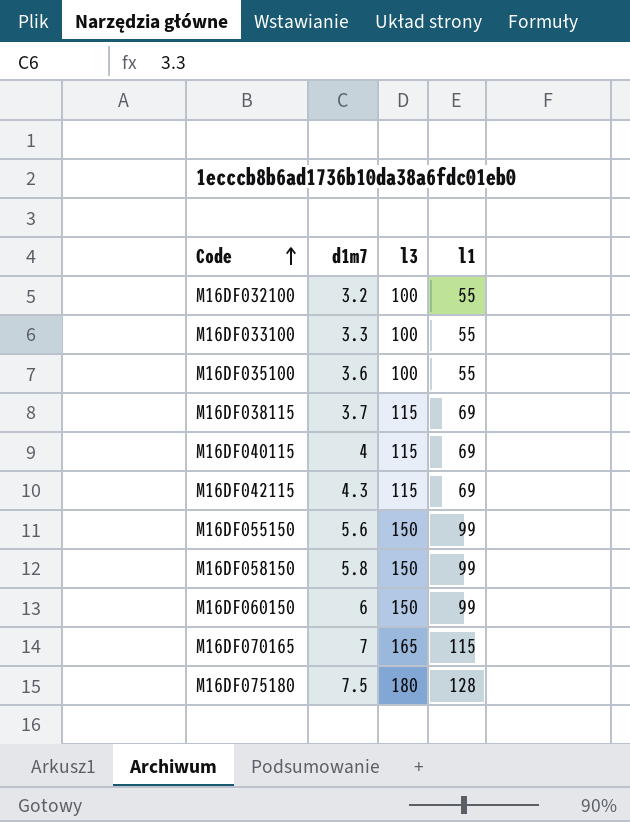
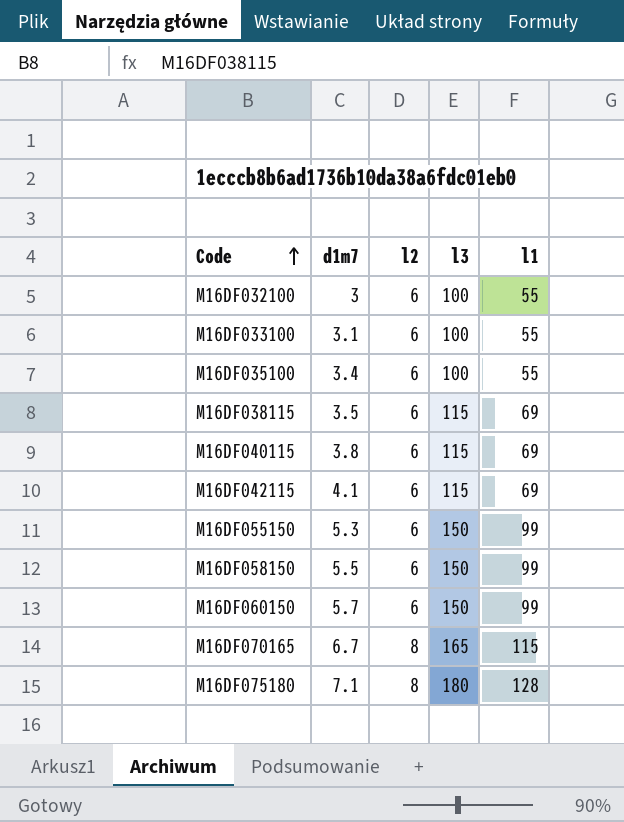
column l2 | position: none -> 3
M16DF032100 | d1m7: 3.2 -> 3
M16DF033100 | d1m7: 3.3 -> 3.1
M16DF035100 | d1m7: 3.6 -> 3.4
M16DF038115 | d1m7: 3.7 -> 3.5
M16DF040115 | d1m7: 4 -> 3.8
M16DF042115 | d1m7: 4.3 -> 4.1
M16DF055150 | d1m7: 5.6 -> 5.3
M16DF058150 | d1m7: 5.8 -> 5.5
M16DF060150 | d1m7: 6 -> 5.7
M16DF070165 | d1m7: 7 -> 6.7
M16DF075180 | d1m7: 7.5 -> 7.1

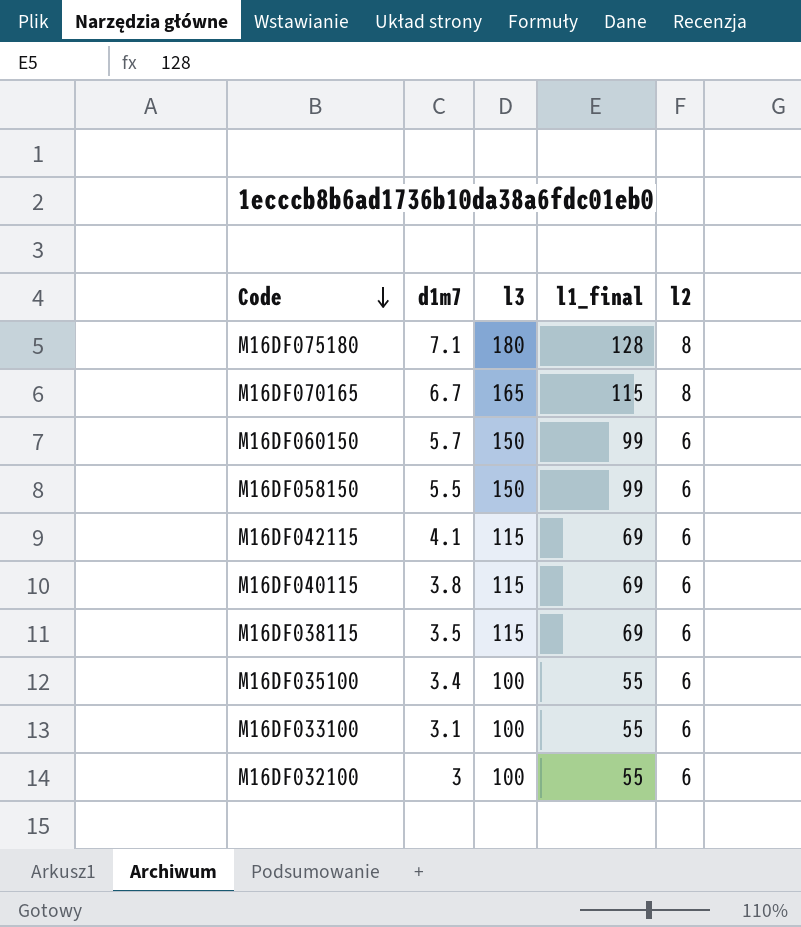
row order: Code ascending -> Code descending
column name: l1 -> l1_final
column l2 | position: 3 -> 5
row M16DF055150: 5.3 | 6 | 150 | 99 -> none

